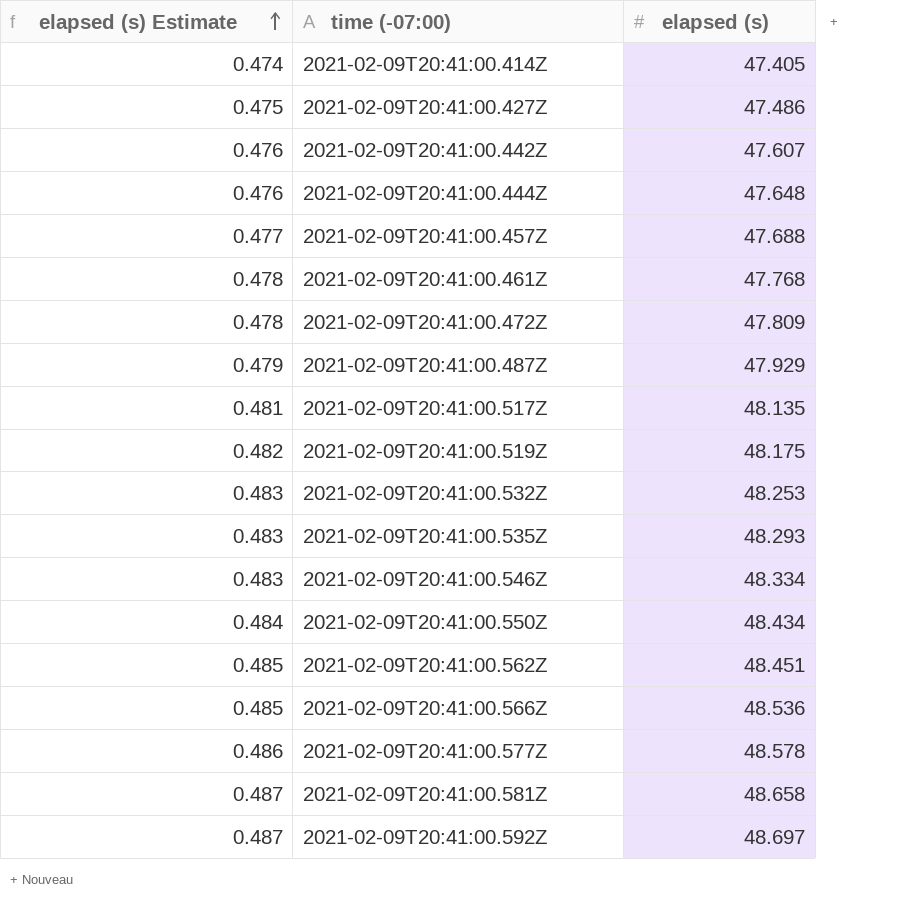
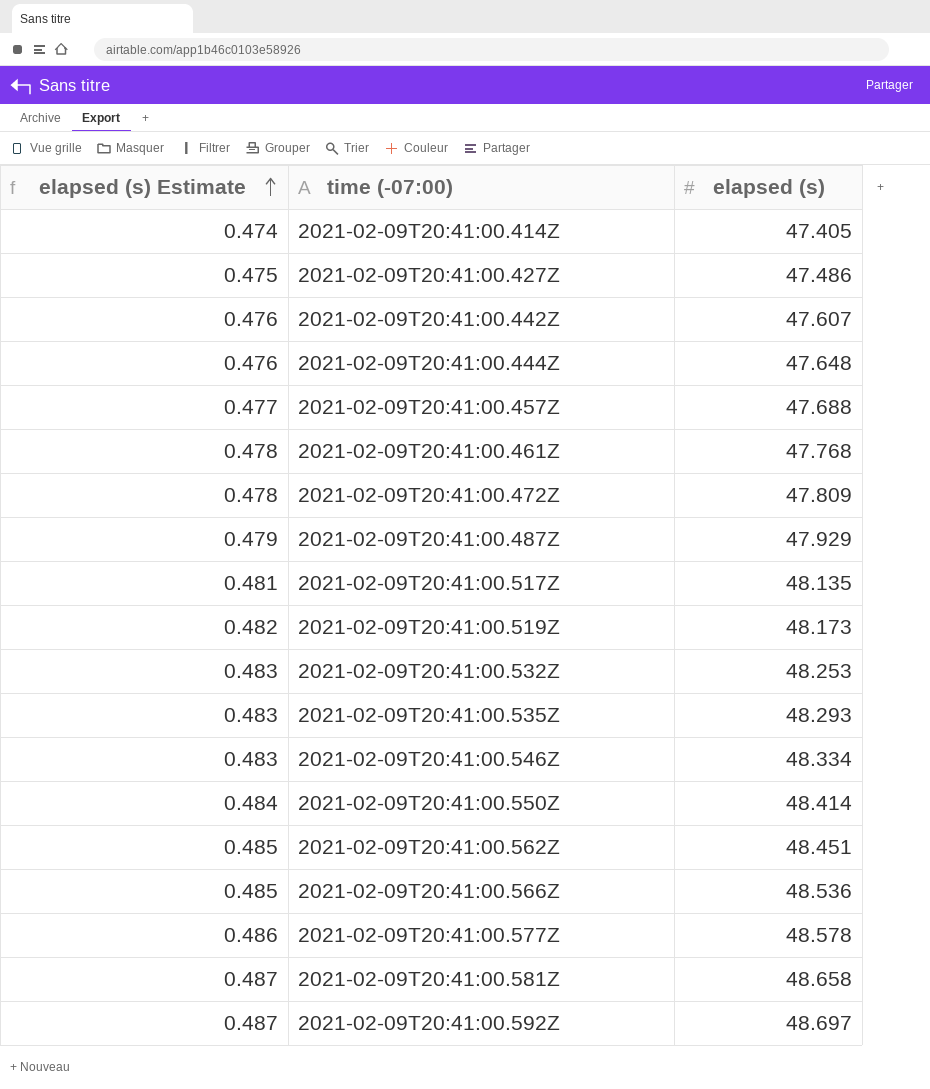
2021-02-09T20:41:00.519Z | elapsed (s): 48.175 -> 48.173
2021-02-09T20:41:00.550Z | elapsed (s): 48.434 -> 48.414

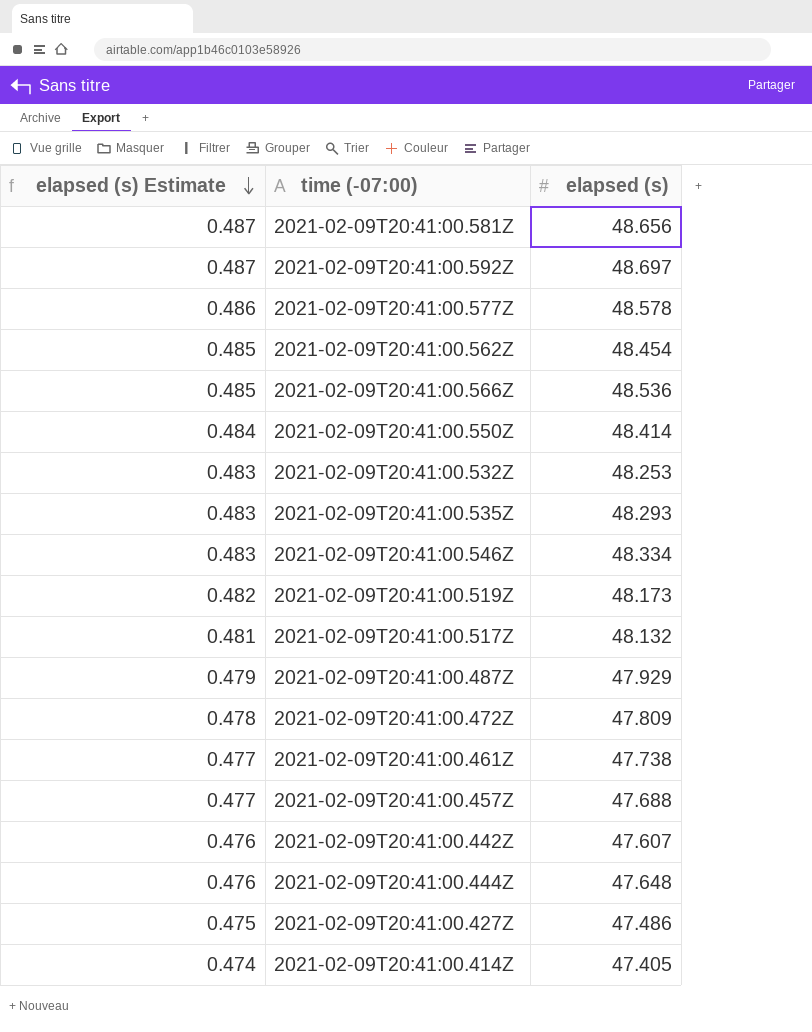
row order: elapsed (s) Estimate ascending -> elapsed (s) Estimate descending
2021-02-09T20:41:00.581Z | elapsed (s): 48.658 -> 48.656
2021-02-09T20:41:00.562Z | elapsed (s): 48.451 -> 48.454
2021-02-09T20:41:00.517Z | elapsed (s): 48.135 -> 48.132
2021-02-09T20:41:00.461Z | elapsed (s) Estimate: 0.478 -> 0.477
2021-02-09T20:41:00.461Z | elapsed (s): 47.768 -> 47.738

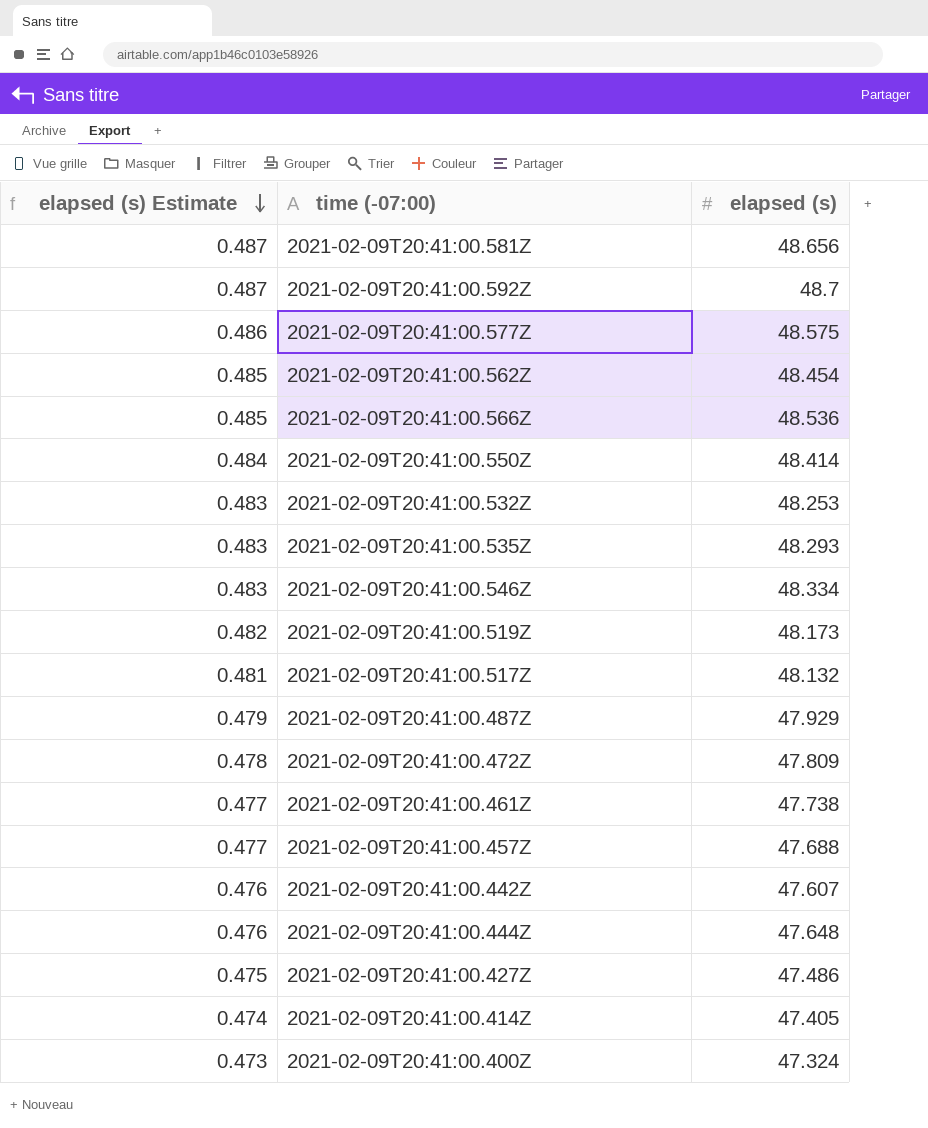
2021-02-09T20:41:00.592Z | elapsed (s): 48.697 -> 48.7
2021-02-09T20:41:00.577Z | elapsed (s): 48.578 -> 48.575
row 2021-02-09T20:41:00.400Z: none -> 0.473 | 47.324

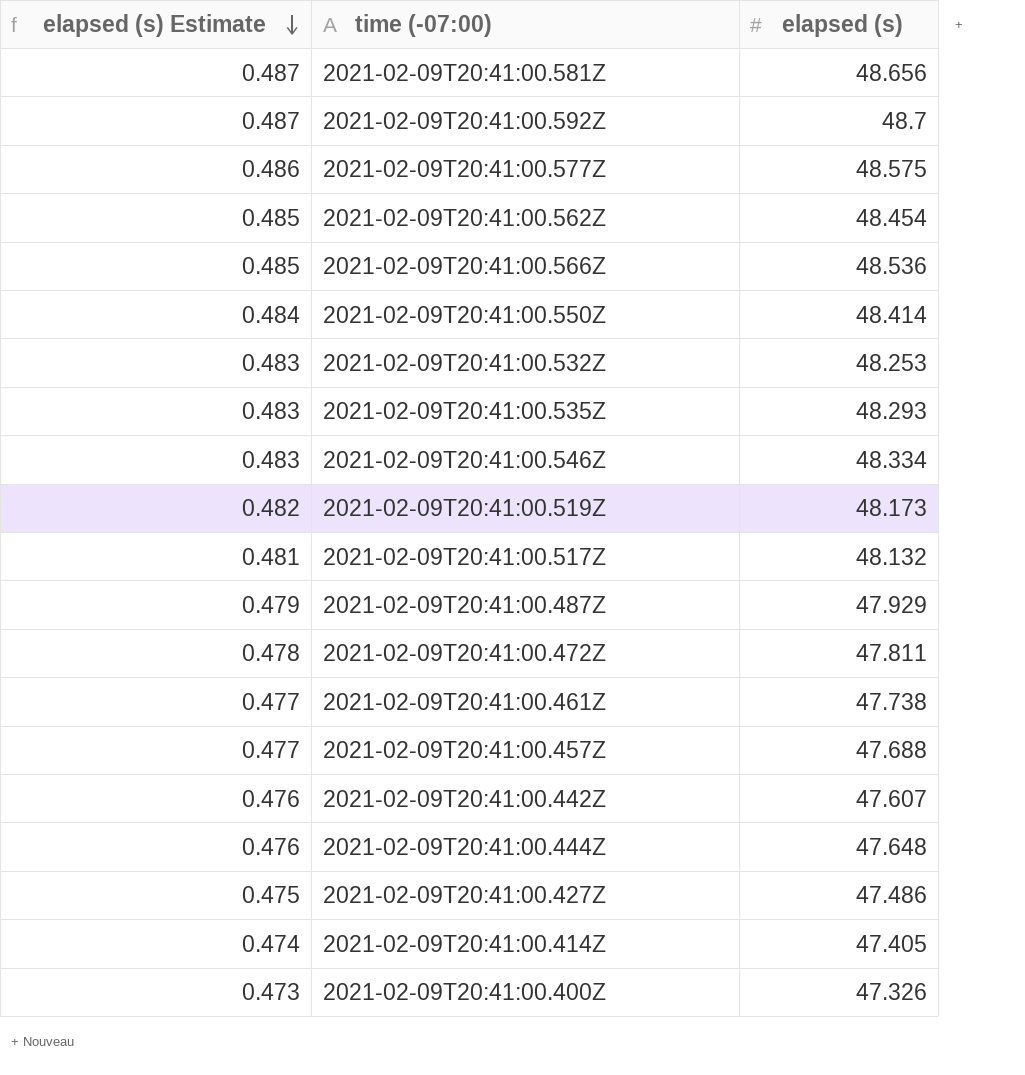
2021-02-09T20:41:00.472Z | elapsed (s): 47.809 -> 47.811
2021-02-09T20:41:00.400Z | elapsed (s): 47.324 -> 47.326

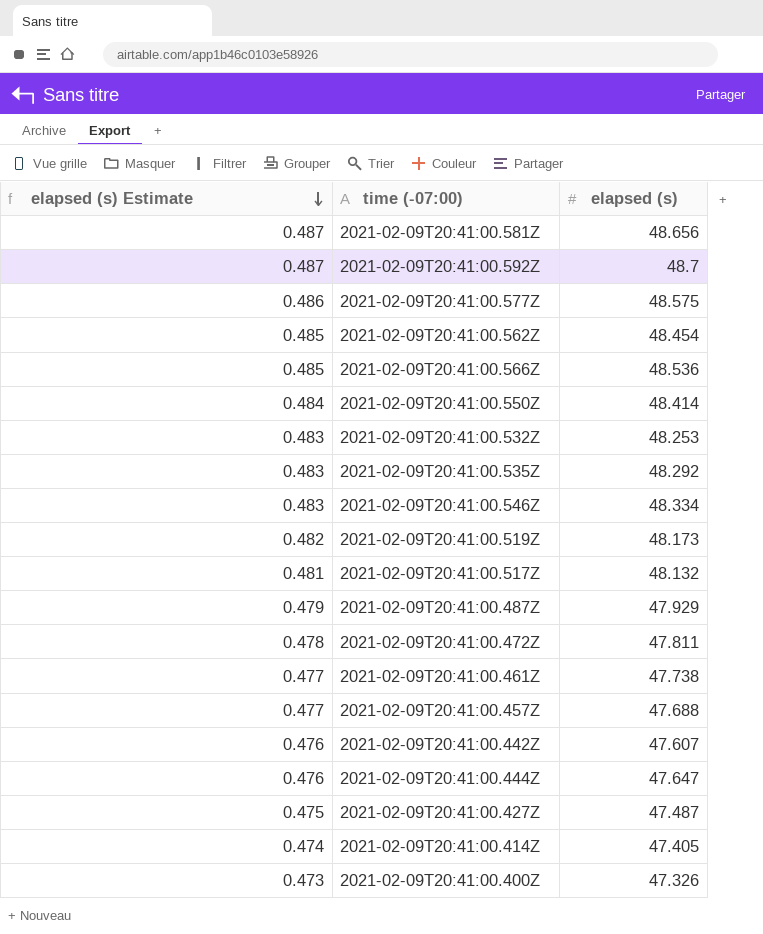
2021-02-09T20:41:00.535Z | elapsed (s): 48.293 -> 48.292
2021-02-09T20:41:00.444Z | elapsed (s): 47.648 -> 47.647
2021-02-09T20:41:00.427Z | elapsed (s): 47.486 -> 47.487

